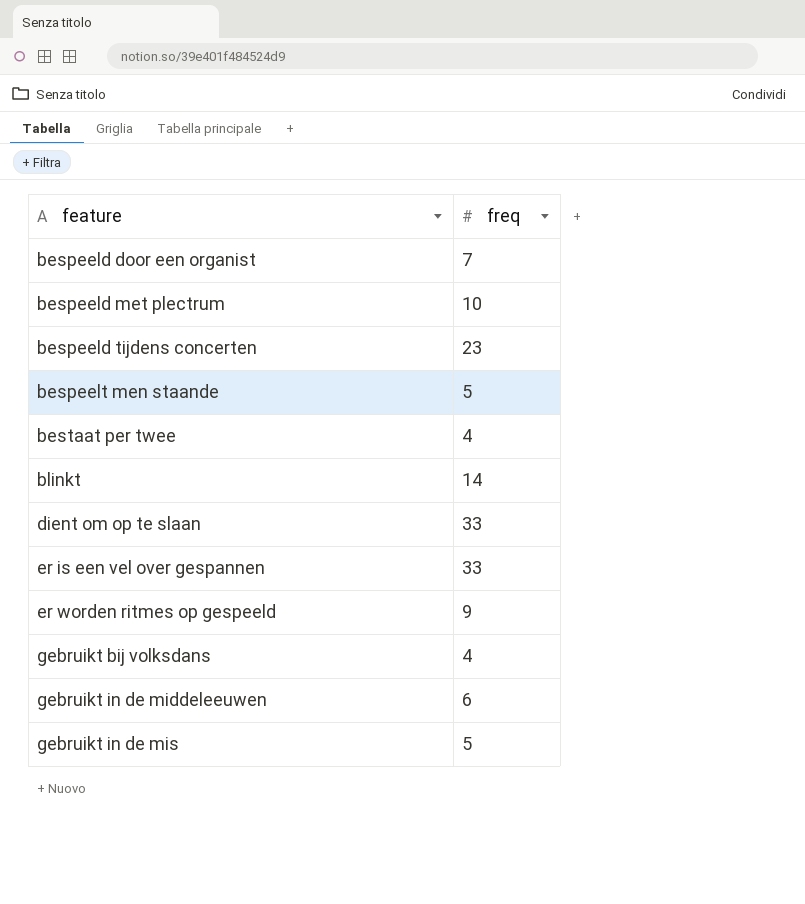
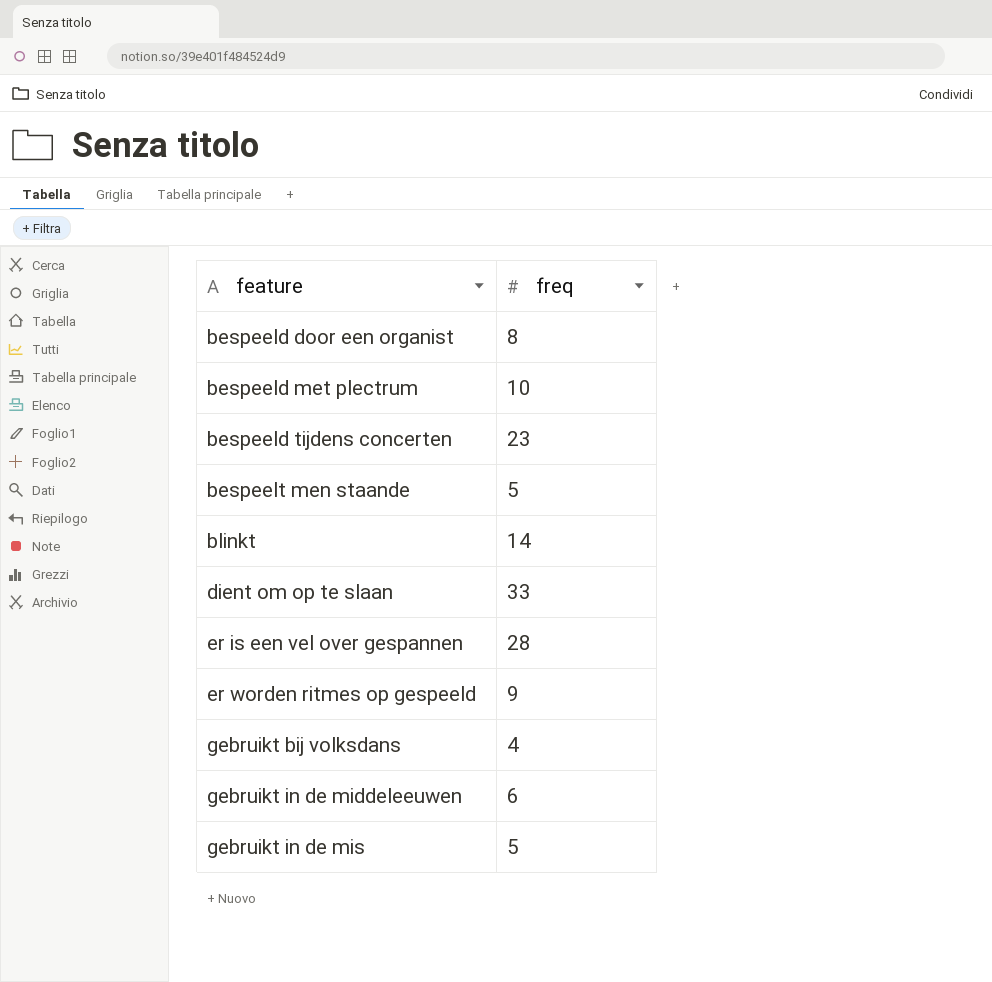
row bestaat per twee: 4 -> none
bespeeld door een organist | freq: 7 -> 8
er is een vel over gespannen | freq: 33 -> 28

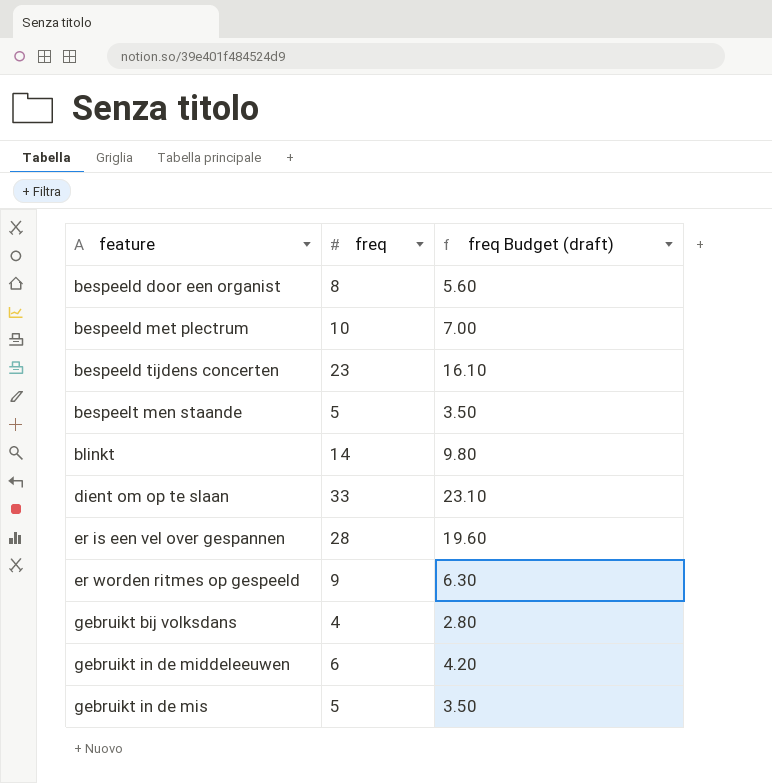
column freq Budget (draft) | formula: none -> [freq] * 0.7

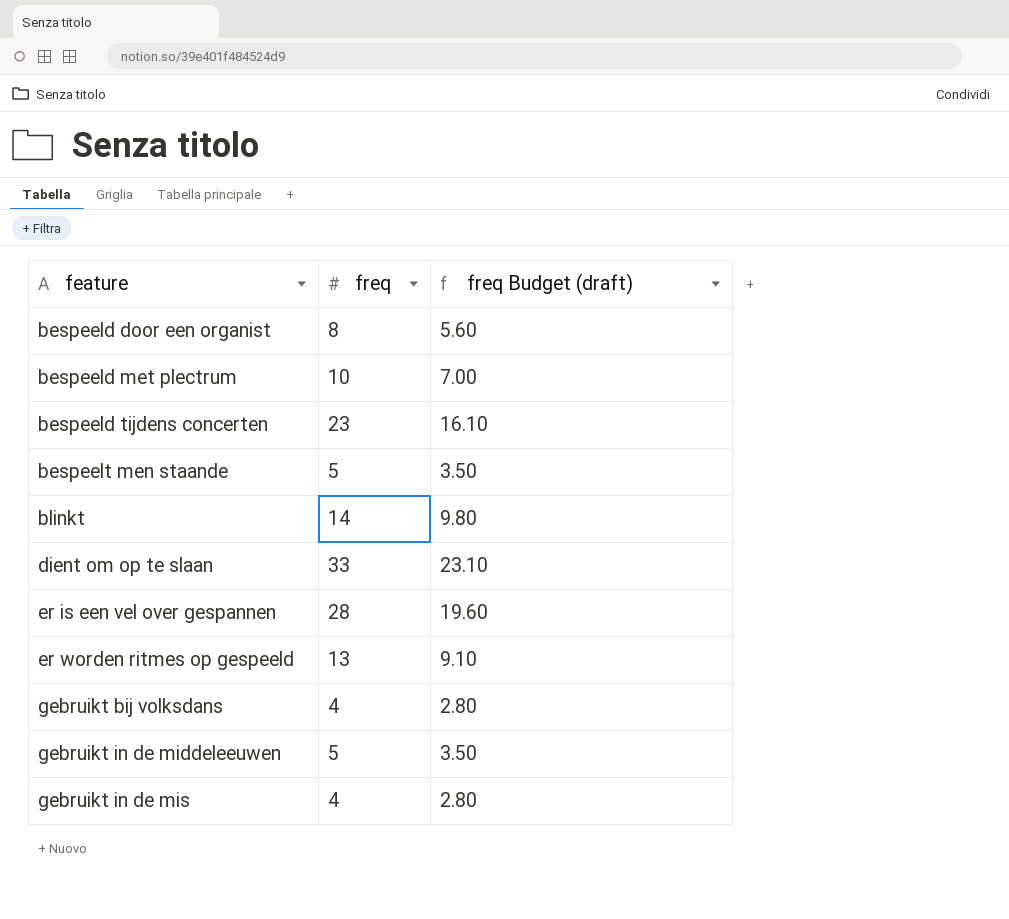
er worden ritmes op gespeeld | freq: 9 -> 13
er worden ritmes op gespeeld | freq Budget (draft): 6.30 -> 9.10
gebruikt in de middeleeuwen | freq: 6 -> 5
gebruikt in de middeleeuwen | freq Budget (draft): 4.20 -> 3.50
gebruikt in de mis | freq: 5 -> 4
gebruikt in de mis | freq Budget (draft): 3.50 -> 2.80

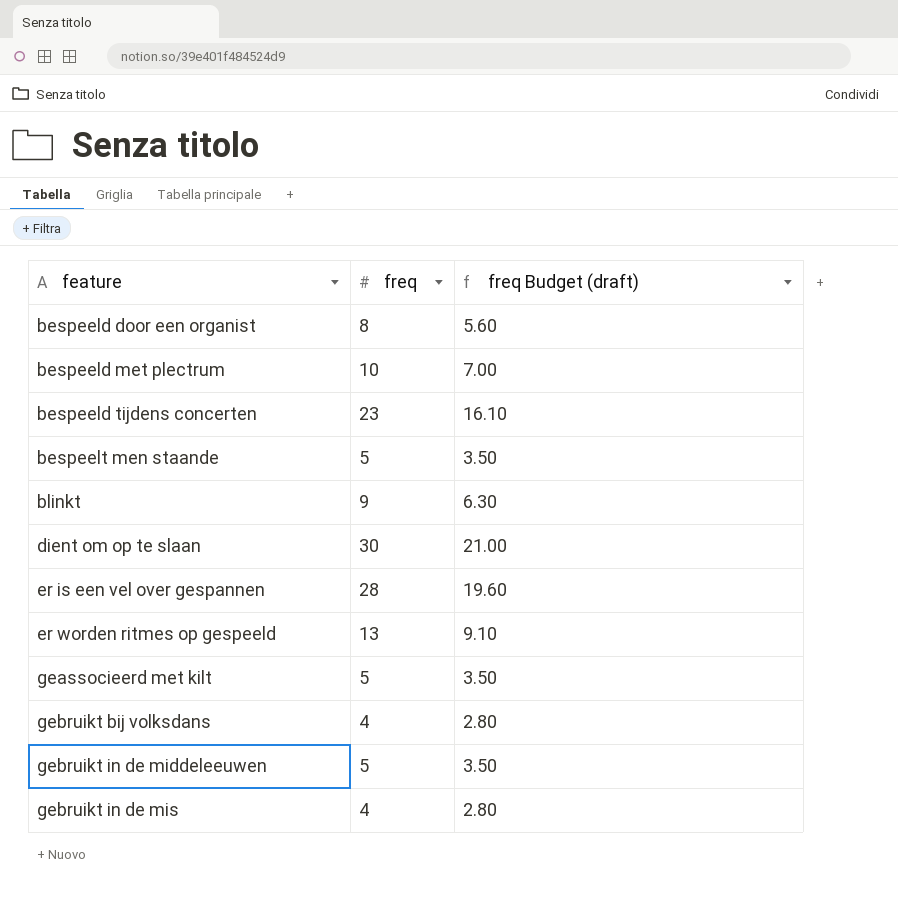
blinkt | freq: 14 -> 9
blinkt | freq Budget (draft): 9.80 -> 6.30
dient om op te slaan | freq: 33 -> 30
dient om op te slaan | freq Budget (draft): 23.10 -> 21.00
row geassocieerd met kilt: none -> 5 | 3.50

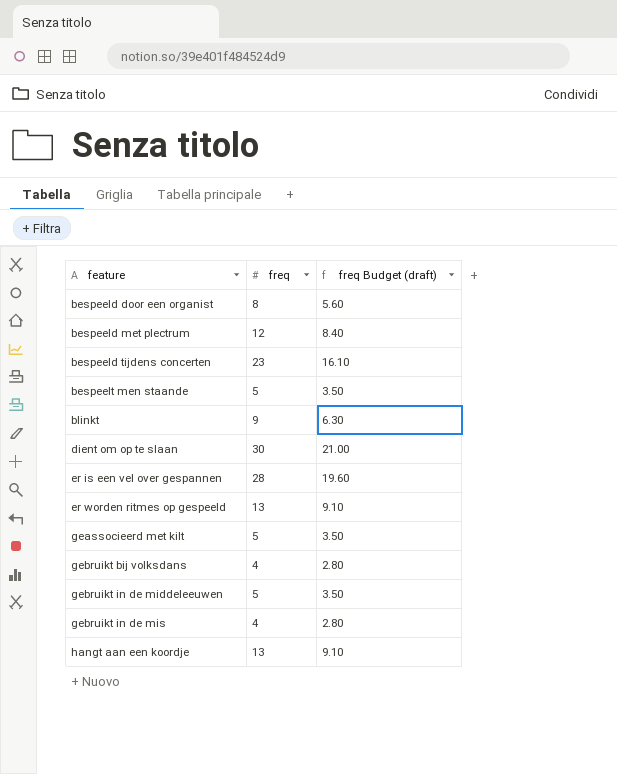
bespeeld met plectrum | freq: 10 -> 12
bespeeld met plectrum | freq Budget (draft): 7.00 -> 8.40
row hangt aan een koordje: none -> 13 | 9.10

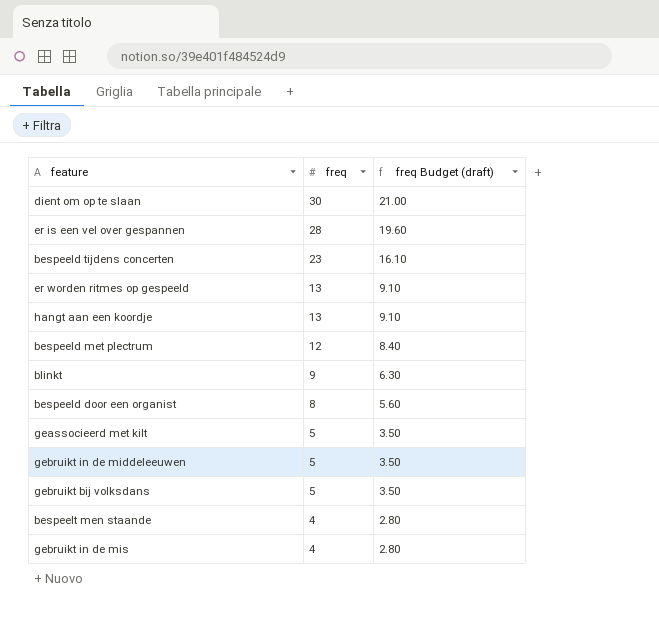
row order: feature ascending -> freq descending
gebruikt bij volksdans | freq: 4 -> 5
gebruikt bij volksdans | freq Budget (draft): 2.80 -> 3.50
bespeelt men staande | freq: 5 -> 4
bespeelt men staande | freq Budget (draft): 3.50 -> 2.80

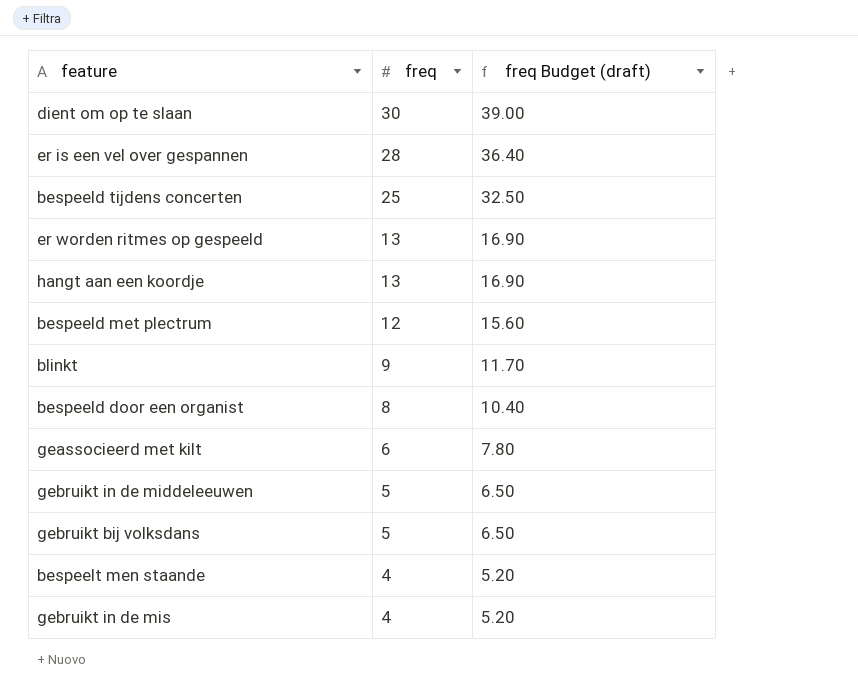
column freq Budget (draft) | formula: [freq] * 0.7 -> [freq] * 1.3
bespeeld tijdens concerten | freq: 23 -> 25
geassocieerd met kilt | freq: 5 -> 6

